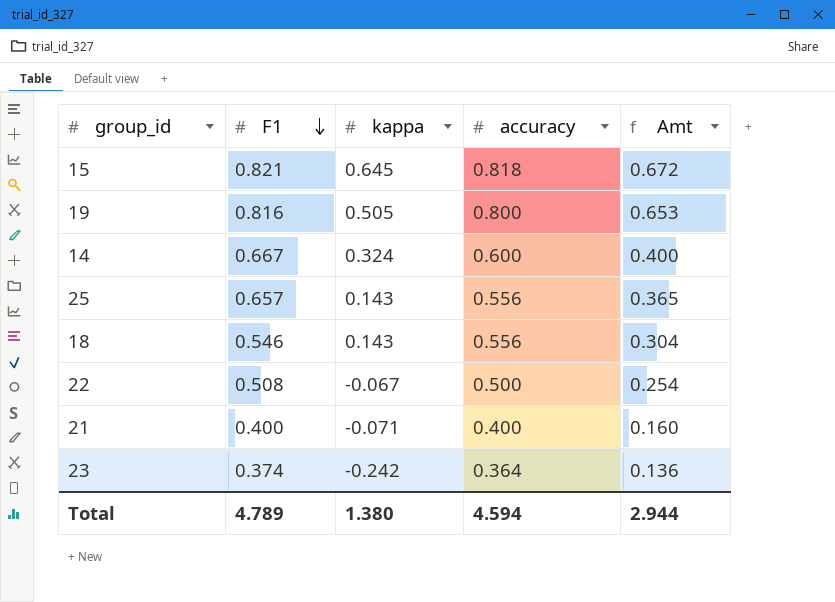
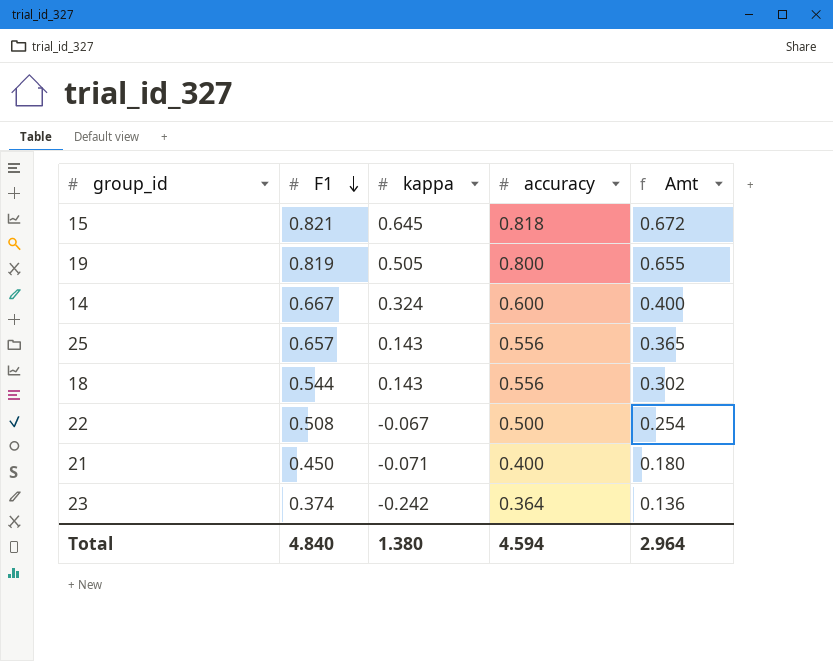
19 | F1: 0.816 -> 0.819
19 | Amt: 0.653 -> 0.655
18 | F1: 0.546 -> 0.544
18 | Amt: 0.304 -> 0.302
21 | F1: 0.400 -> 0.450
21 | Amt: 0.160 -> 0.180
Total | F1: 4.789 -> 4.840
Total | Amt: 2.944 -> 2.964

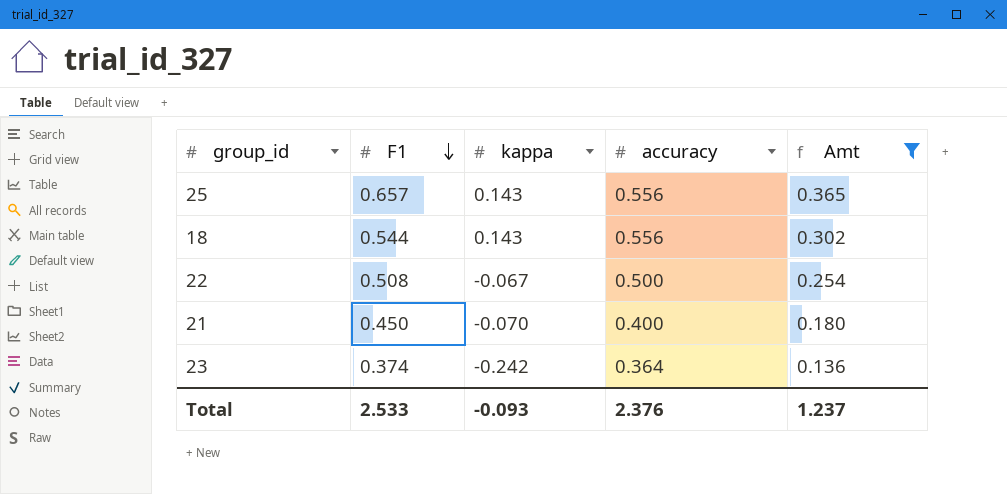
filter: none -> Amt <= 0.365
21 | kappa: -0.071 -> -0.070
Total | F1: 4.840 -> 2.533
Total | kappa: 1.380 -> -0.093
Total | accuracy: 4.594 -> 2.376
Total | Amt: 2.964 -> 1.237

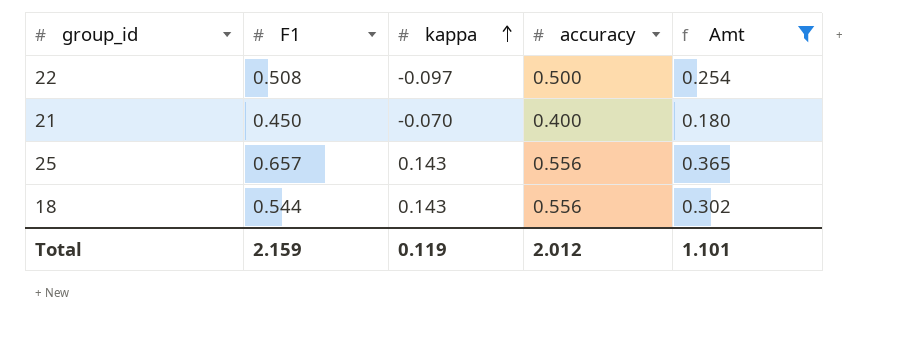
row order: F1 descending -> kappa ascending
row 23: 0.374 | -0.242 | 0.364 | 0.136 -> none
22 | kappa: -0.067 -> -0.097
Total | F1: 2.533 -> 2.159
Total | kappa: -0.093 -> 0.119
Total | accuracy: 2.376 -> 2.012
Total | Amt: 1.237 -> 1.101

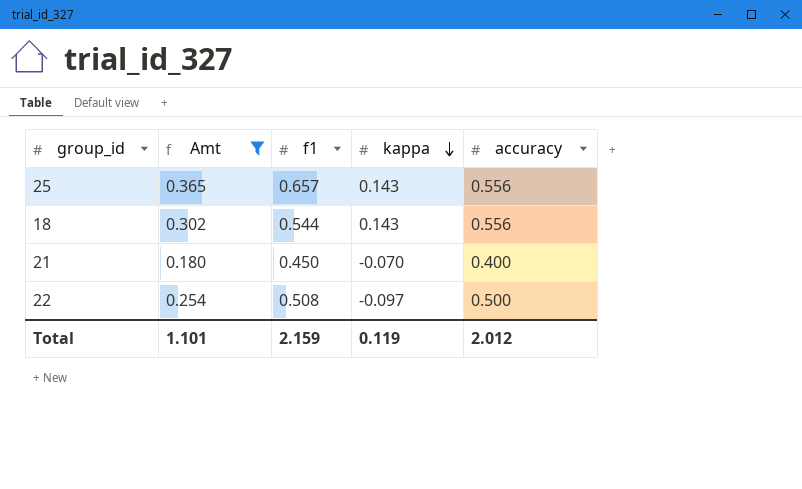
row order: kappa ascending -> kappa descending
column Amt | position: 5 -> 2
column name: F1 -> f1

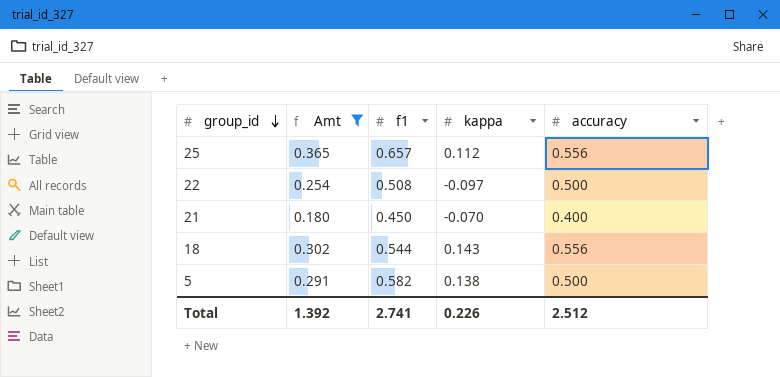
row order: kappa descending -> group_id descending
25 | kappa: 0.143 -> 0.112
row 5: none -> 0.291 | 0.582 | 0.138 | 0.500
Total | Amt: 1.101 -> 1.392
Total | f1: 2.159 -> 2.741
Total | kappa: 0.119 -> 0.226
Total | accuracy: 2.012 -> 2.512

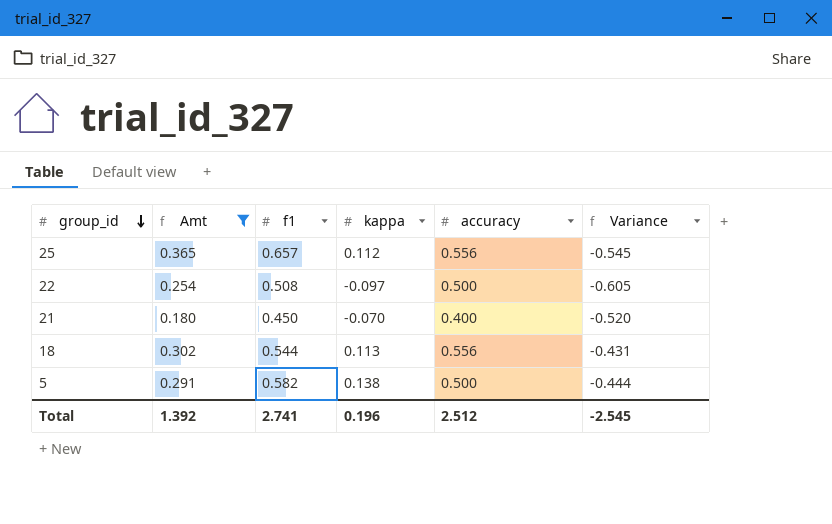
column Variance | formula: none -> [kappa] - [f1]
18 | kappa: 0.143 -> 0.113
Total | kappa: 0.226 -> 0.196

